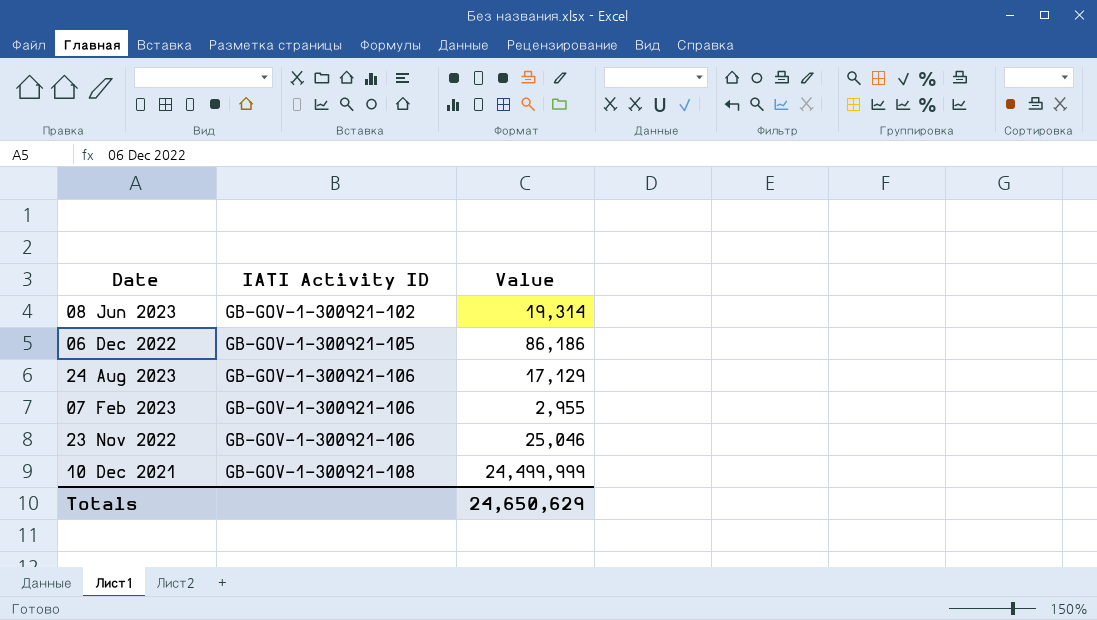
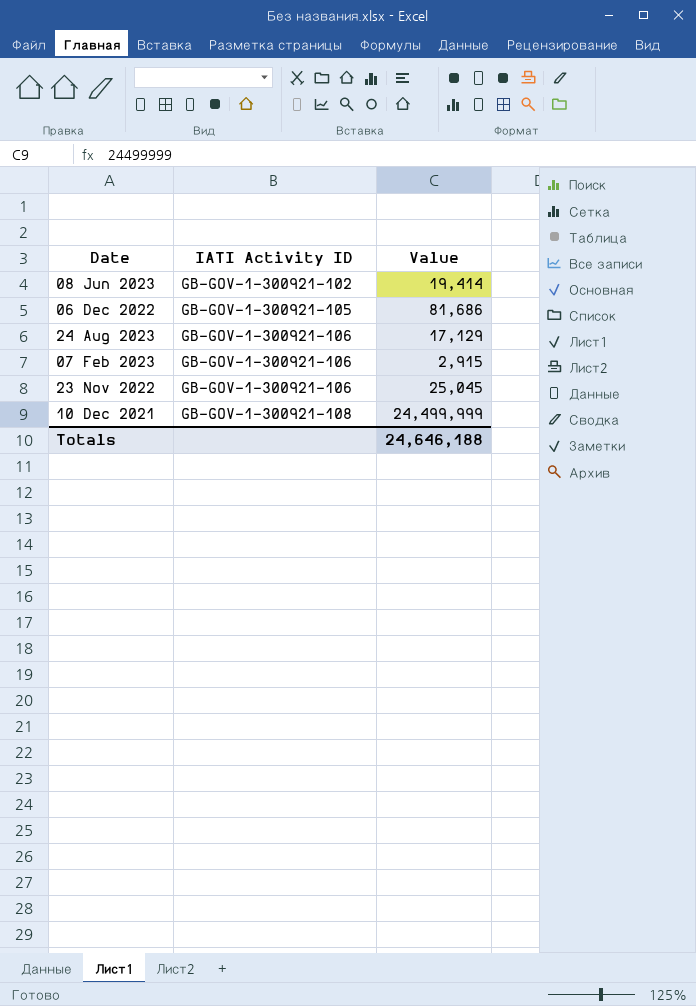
08 Jun 2023 | Value: 19,314 -> 19,414
06 Dec 2022 | Value: 86,186 -> 81,686
07 Feb 2023 | Value: 2,955 -> 2,915
23 Nov 2022 | Value: 25,046 -> 25,045
Totals | Value: 24,650,629 -> 24,646,188

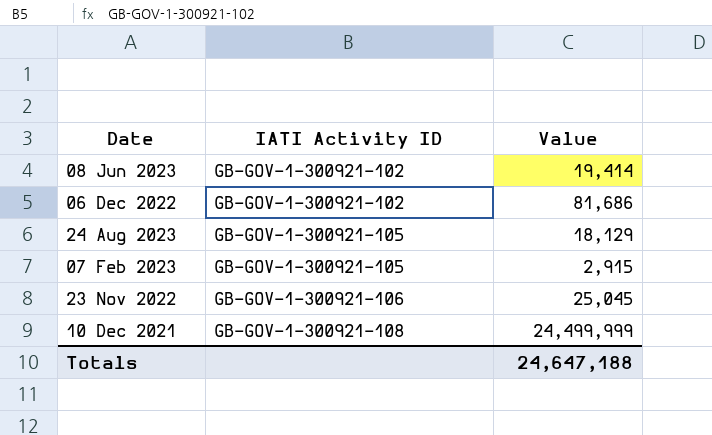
06 Dec 2022 | IATI Activity ID: GB-GOV-1-300921-105 -> GB-GOV-1-300921-102
24 Aug 2023 | IATI Activity ID: GB-GOV-1-300921-106 -> GB-GOV-1-300921-105
24 Aug 2023 | Value: 17,129 -> 18,129
07 Feb 2023 | IATI Activity ID: GB-GOV-1-300921-106 -> GB-GOV-1-300921-105
Totals | Value: 24,646,188 -> 24,647,188

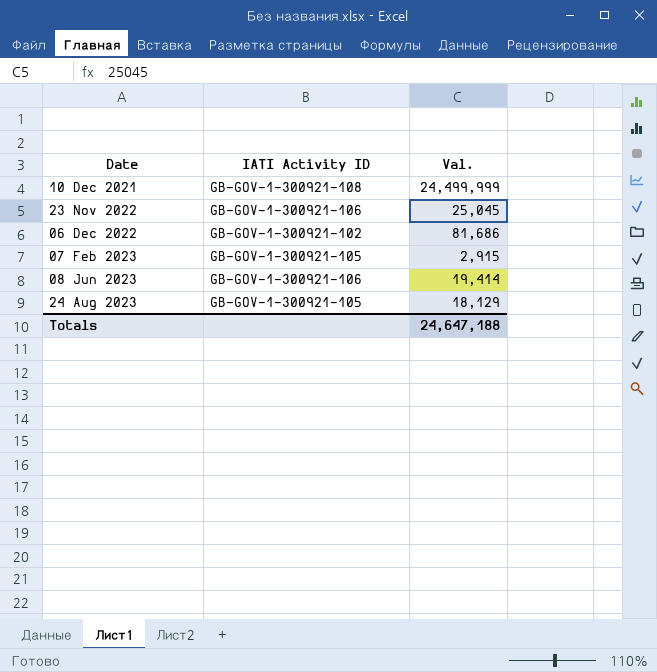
row order: IATI Activity ID ascending -> Date ascending
column name: Value -> Val.
08 Jun 2023 | IATI Activity ID: GB-GOV-1-300921-102 -> GB-GOV-1-300921-106

